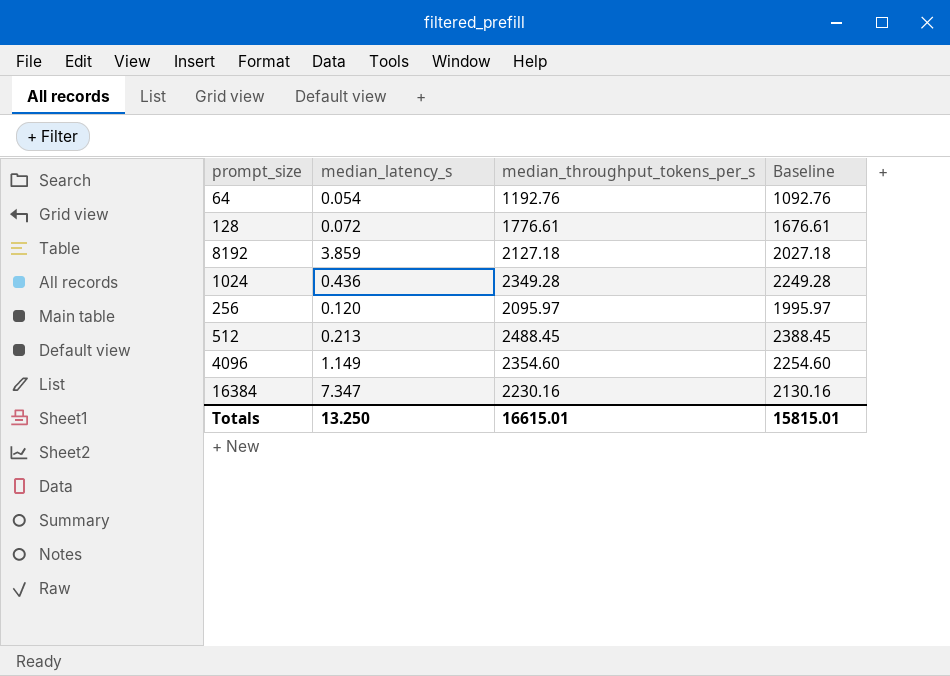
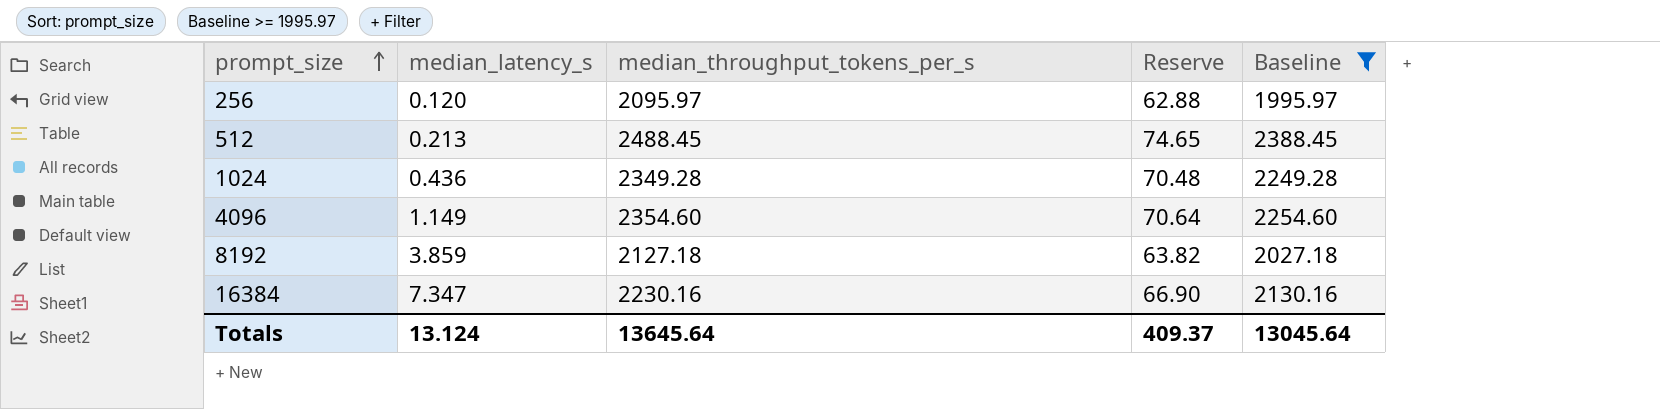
filter: none -> Baseline >= 1995.97
row order: none -> prompt_size ascending
column Reserve | formula: none -> [median_throughput_tokens_per_s] * 0.03
Totals | median_latency_s: 13.250 -> 13.124
Totals | median_throughput_tokens_per_s: 16615.01 -> 13645.64
Totals | Baseline: 15815.01 -> 13045.64

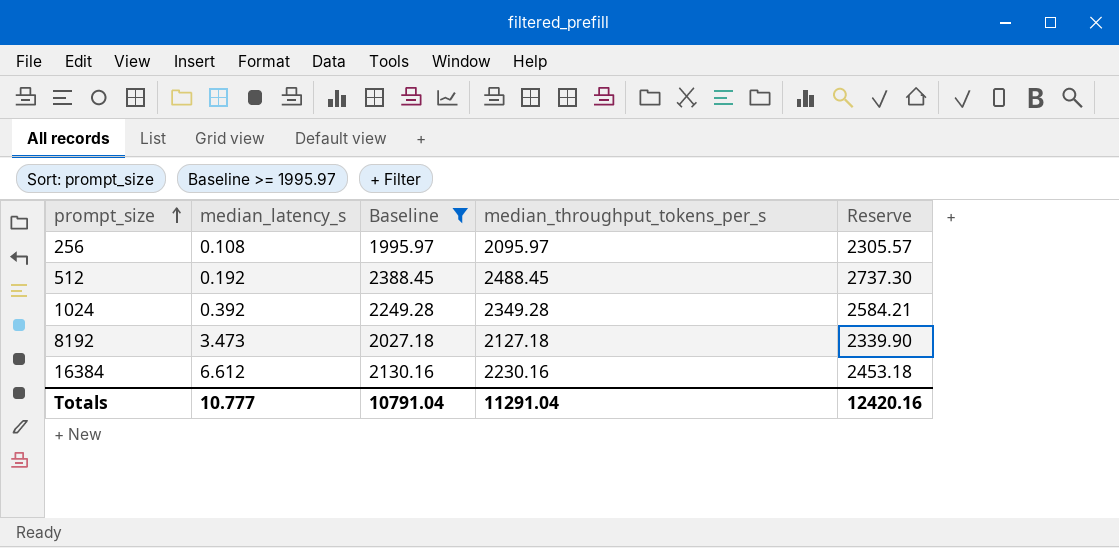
column Baseline | position: 5 -> 3
column Reserve | formula: [median_throughput_tokens_per_s] * 0.03 -> [median_throughput_tokens_per_s] * 1.1
row 4096: 1.149 | 2354.60 | 70.64 | 2254.60 -> none
256 | median_latency_s: 0.120 -> 0.108
512 | median_latency_s: 0.213 -> 0.192
1024 | median_latency_s: 0.436 -> 0.392
8192 | median_latency_s: 3.859 -> 3.473
16384 | median_latency_s: 7.347 -> 6.612
Totals | median_latency_s: 13.124 -> 10.777
Totals | Baseline: 13045.64 -> 10791.04
Totals | median_throughput_tokens_per_s: 13645.64 -> 11291.04
Totals | Reserve: 409.37 -> 12420.16

